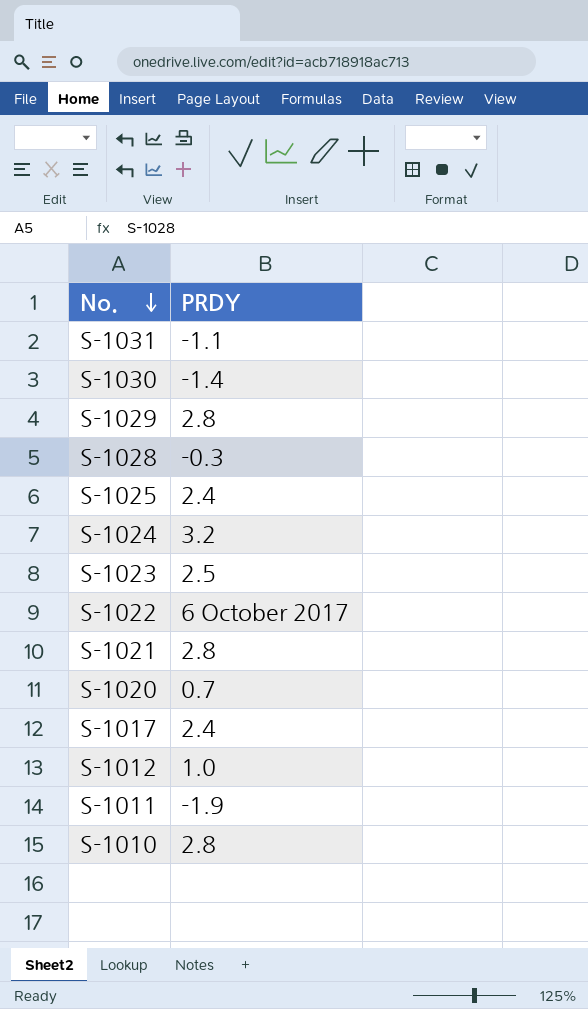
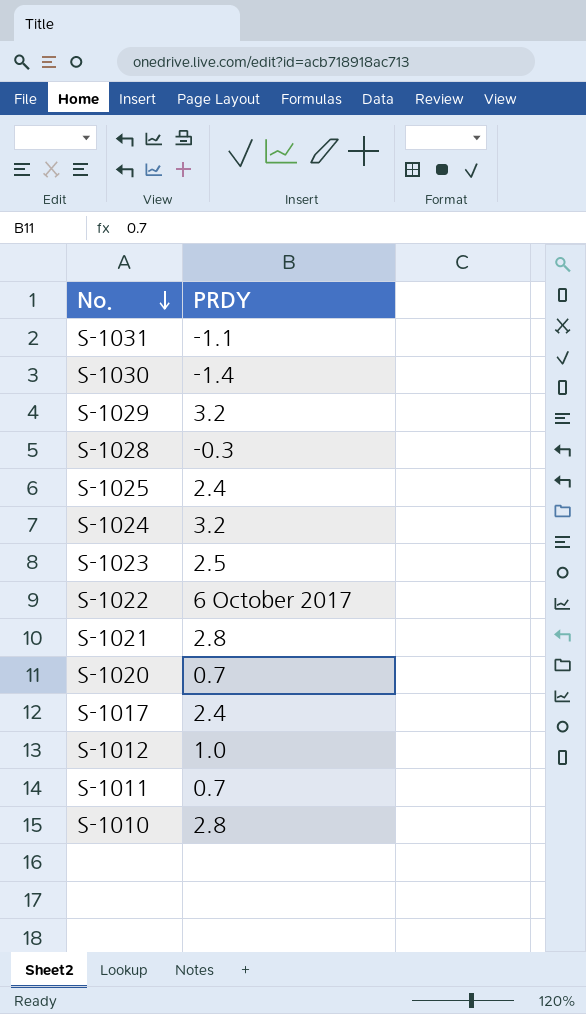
S-1029 | PRDY: 2.8 -> 3.2
S-1011 | PRDY: -1.9 -> 0.7

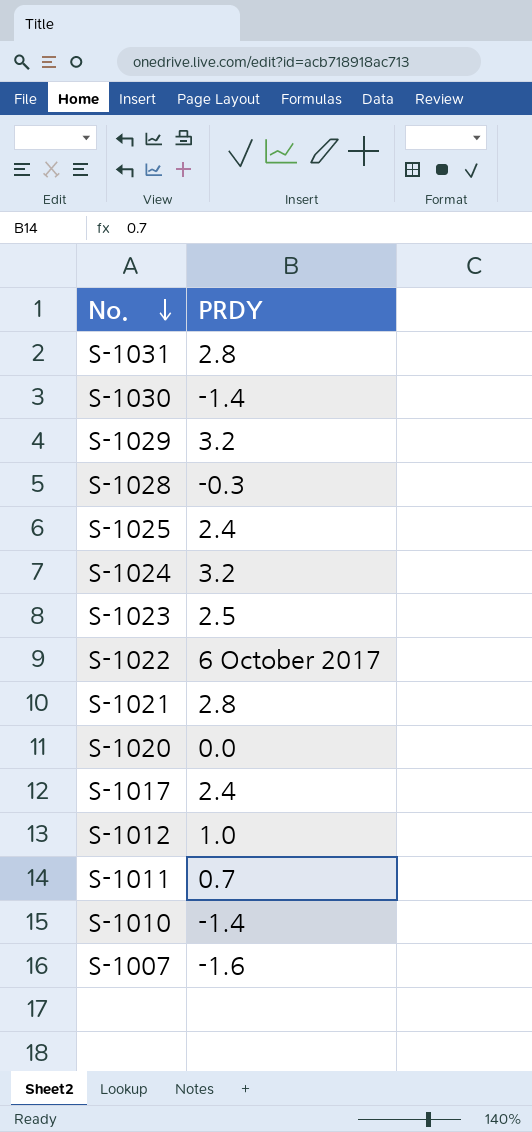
S-1031 | PRDY: -1.1 -> 2.8
S-1020 | PRDY: 0.7 -> 0.0
S-1010 | PRDY: 2.8 -> -1.4
row S-1007: none -> -1.6

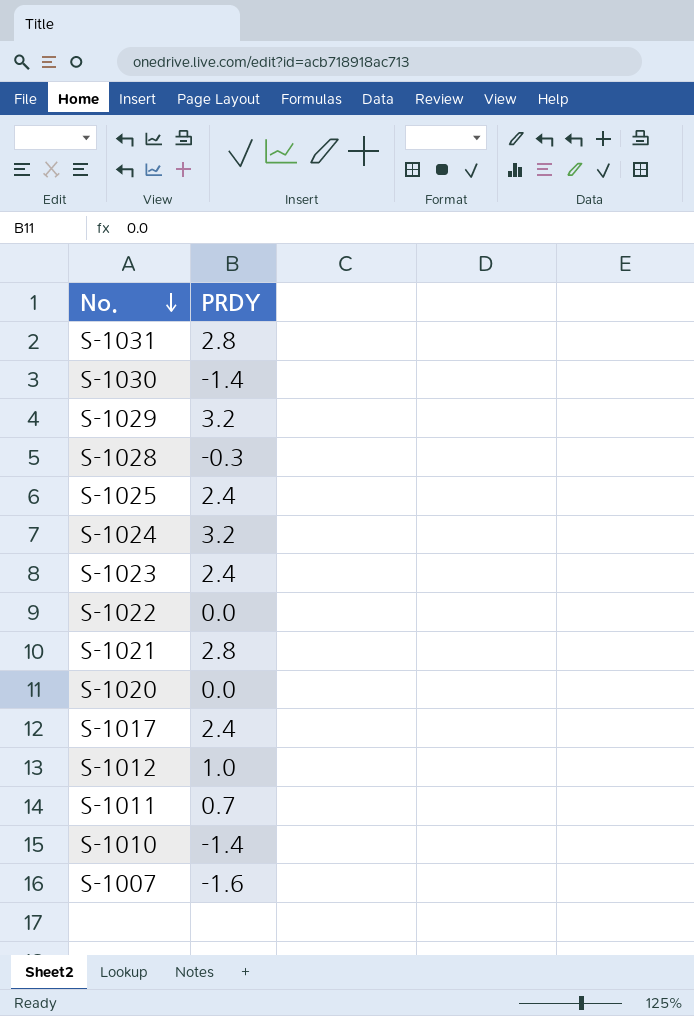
S-1023 | PRDY: 2.5 -> 2.4
S-1022 | PRDY: 6 October 2017 -> 0.0

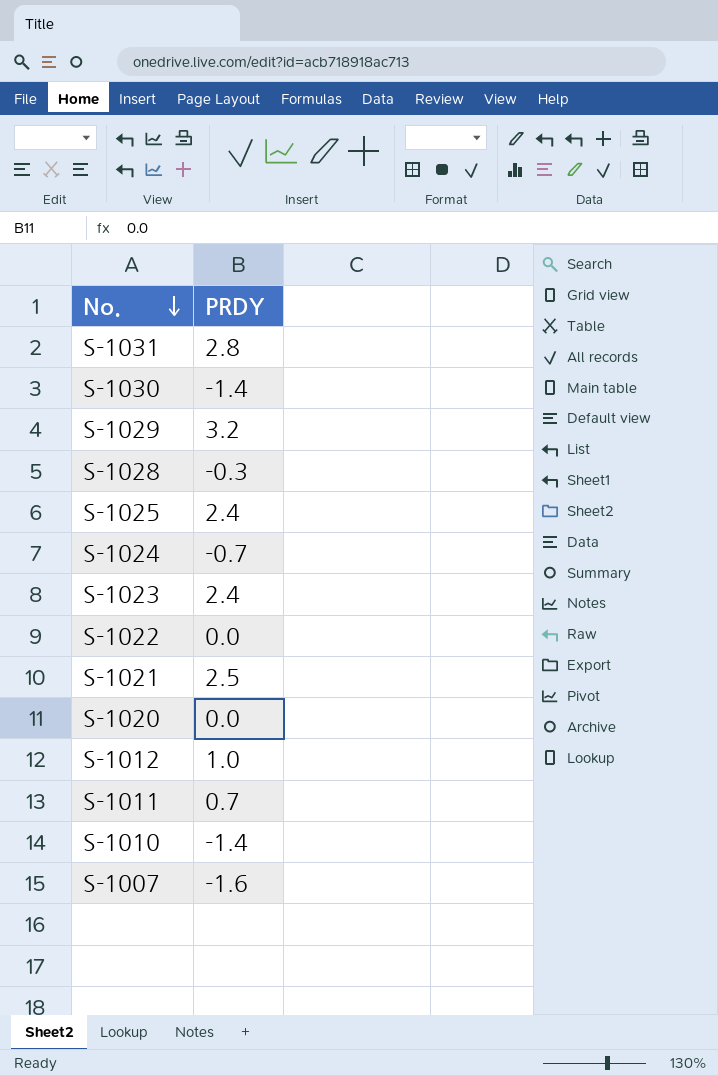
row S-1017: 2.4 -> none
S-1024 | PRDY: 3.2 -> -0.7
S-1021 | PRDY: 2.8 -> 2.5

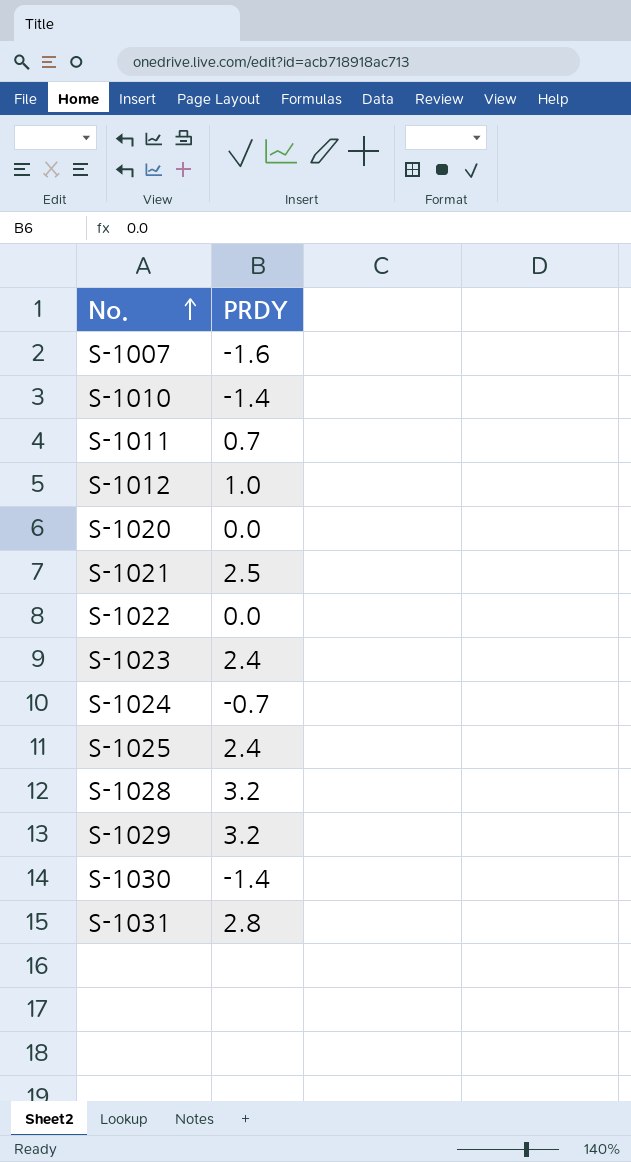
row order: No. descending -> No. ascending
S-1028 | PRDY: -0.3 -> 3.2

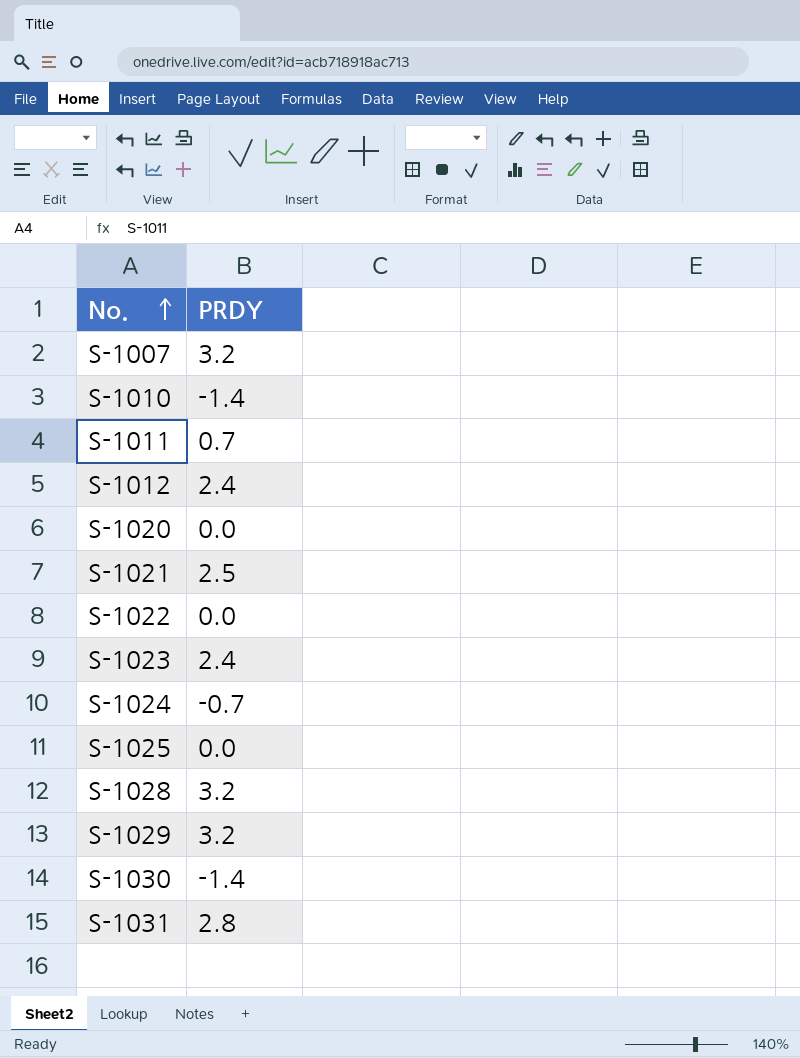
S-1007 | PRDY: -1.6 -> 3.2
S-1012 | PRDY: 1.0 -> 2.4
S-1025 | PRDY: 2.4 -> 0.0

